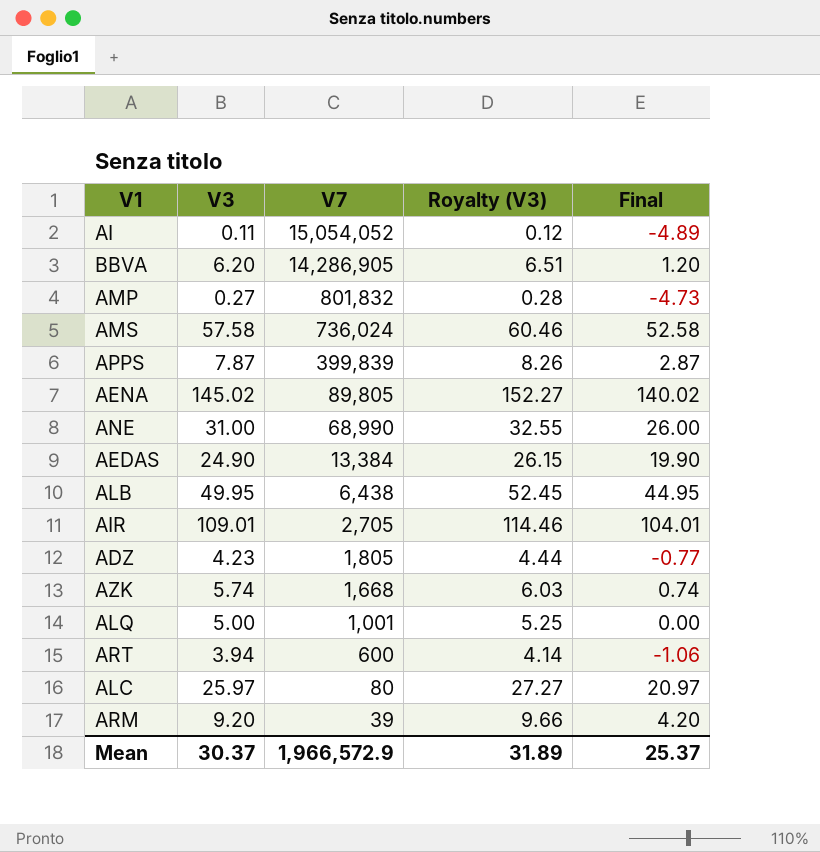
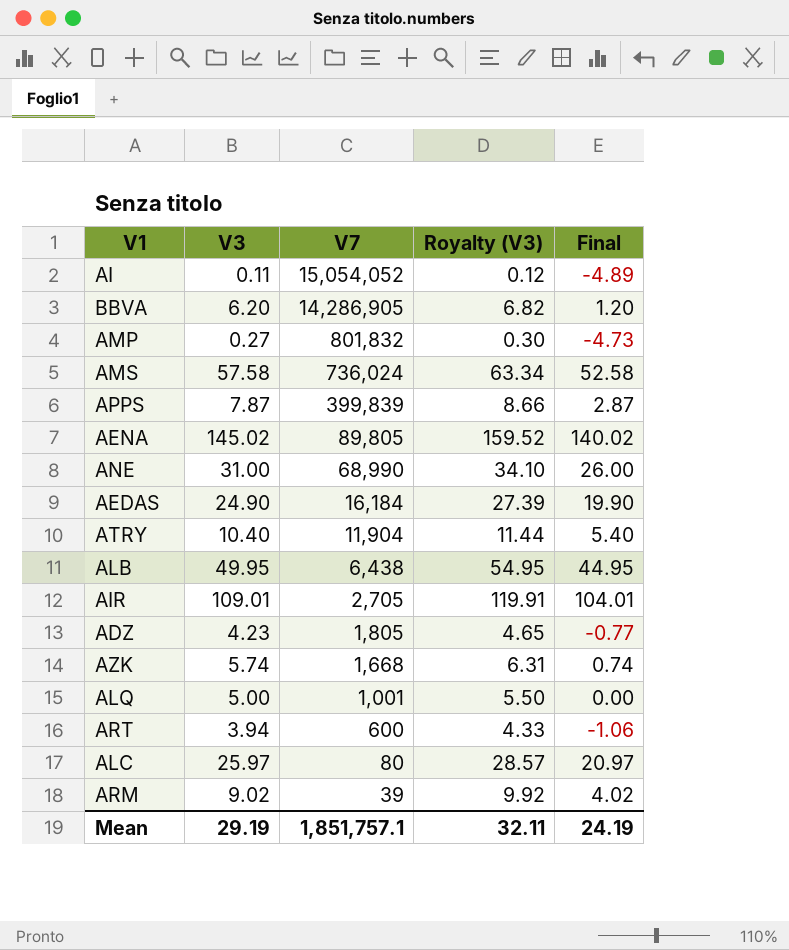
column Royalty (V3) | formula: [V3] * 1.05 -> [V3] * 1.1
AEDAS | V7: 13,384 -> 16,184
row ATRY: none -> 10.40 | 11,904 | 11.44 | 5.40
ARM | V3: 9.20 -> 9.02
ARM | Final: 4.20 -> 4.02
Mean | V3: 30.37 -> 29.19
Mean | V7: 1,966,572.9 -> 1,851,757.1
Mean | Royalty (V3): 31.89 -> 32.11
Mean | Final: 25.37 -> 24.19

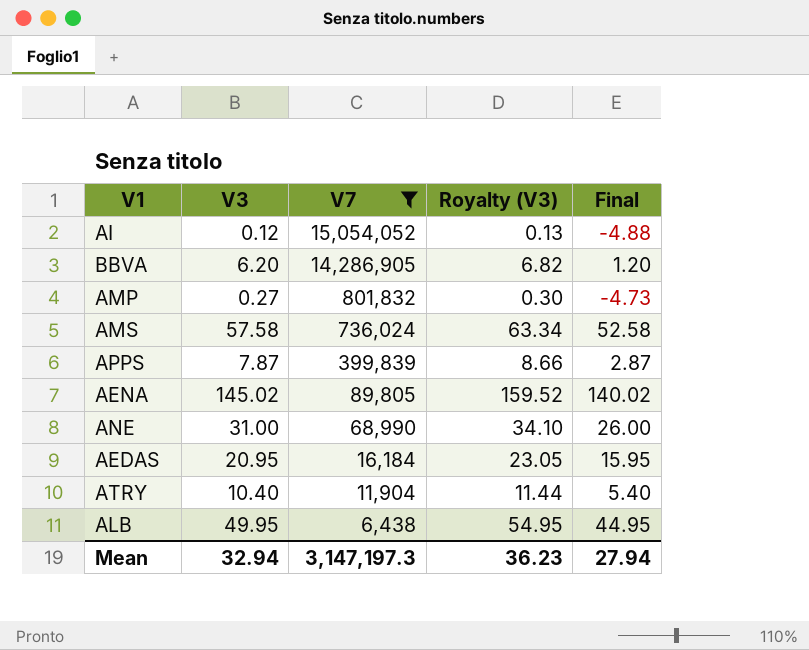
filter: none -> V7 >= 6,438
AI | V3: 0.11 -> 0.12
AI | Royalty (V3): 0.12 -> 0.13
AI | Final: -4.89 -> -4.88
AEDAS | V3: 24.90 -> 20.95
AEDAS | Royalty (V3): 27.39 -> 23.05
AEDAS | Final: 19.90 -> 15.95
Mean | V3: 29.19 -> 32.94
Mean | V7: 1,851,757.1 -> 3,147,197.3
Mean | Royalty (V3): 32.11 -> 36.23
Mean | Final: 24.19 -> 27.94

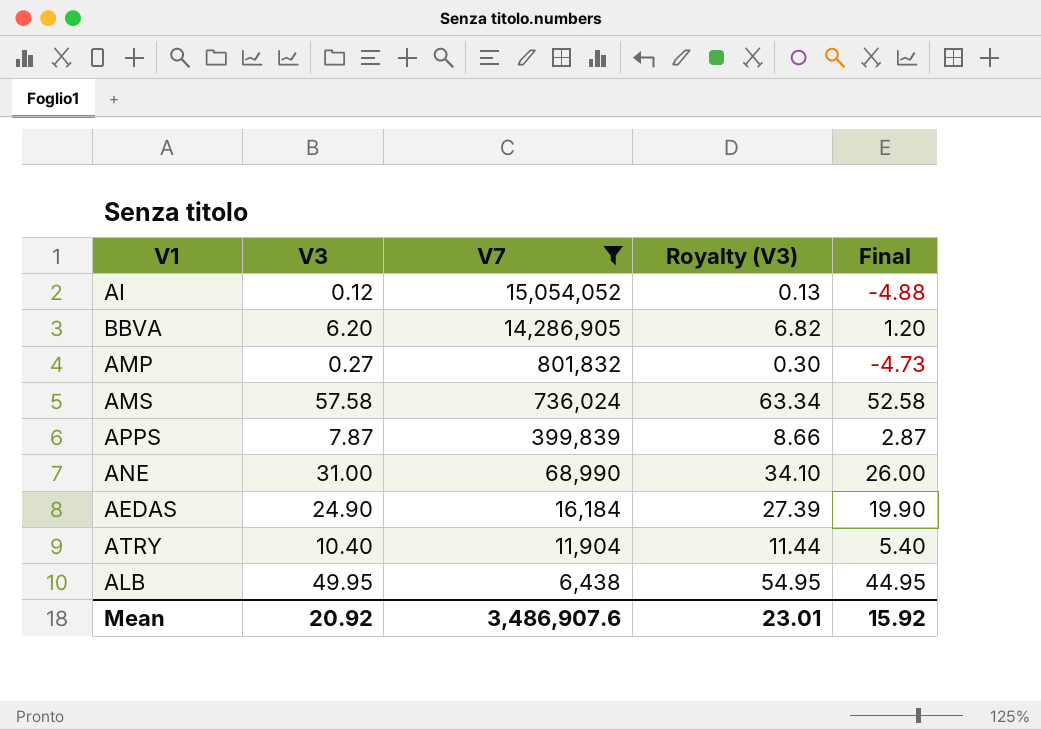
row AENA: 145.02 | 89,805 | 159.52 | 140.02 -> none
AEDAS | V3: 20.95 -> 24.90
AEDAS | Royalty (V3): 23.05 -> 27.39
AEDAS | Final: 15.95 -> 19.90
Mean | V3: 32.94 -> 20.92
Mean | V7: 3,147,197.3 -> 3,486,907.6
Mean | Royalty (V3): 36.23 -> 23.01
Mean | Final: 27.94 -> 15.92

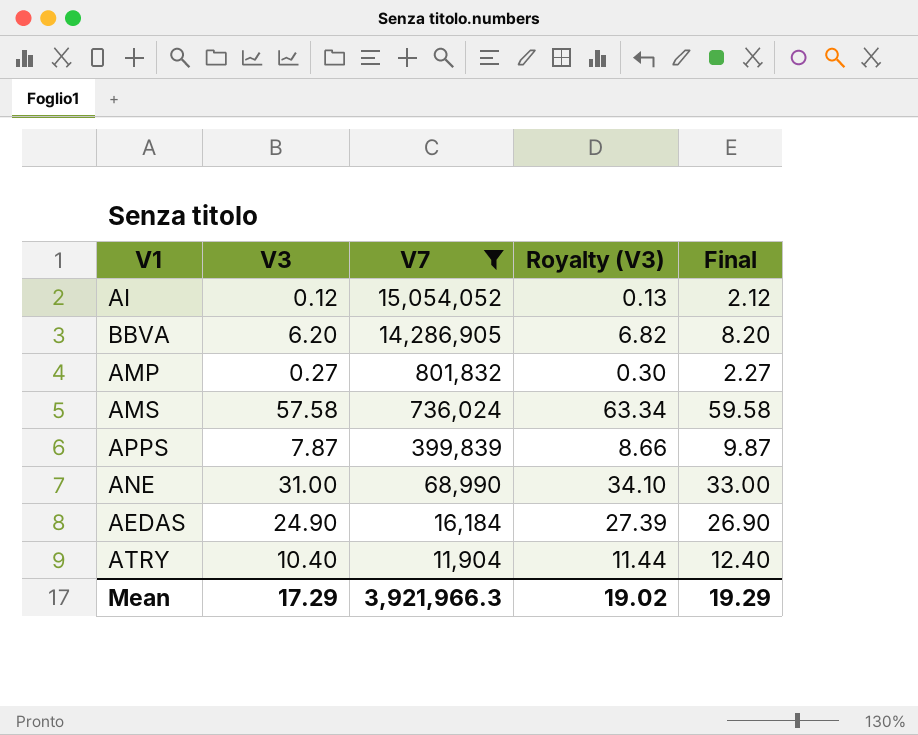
column Final | formula: [V3] - 5 -> [V3] + 2
row ALB: 49.95 | 6,438 | 54.95 | 44.95 -> none
Mean | V3: 20.92 -> 17.29
Mean | V7: 3,486,907.6 -> 3,921,966.3
Mean | Royalty (V3): 23.01 -> 19.02
Mean | Final: 15.92 -> 19.29

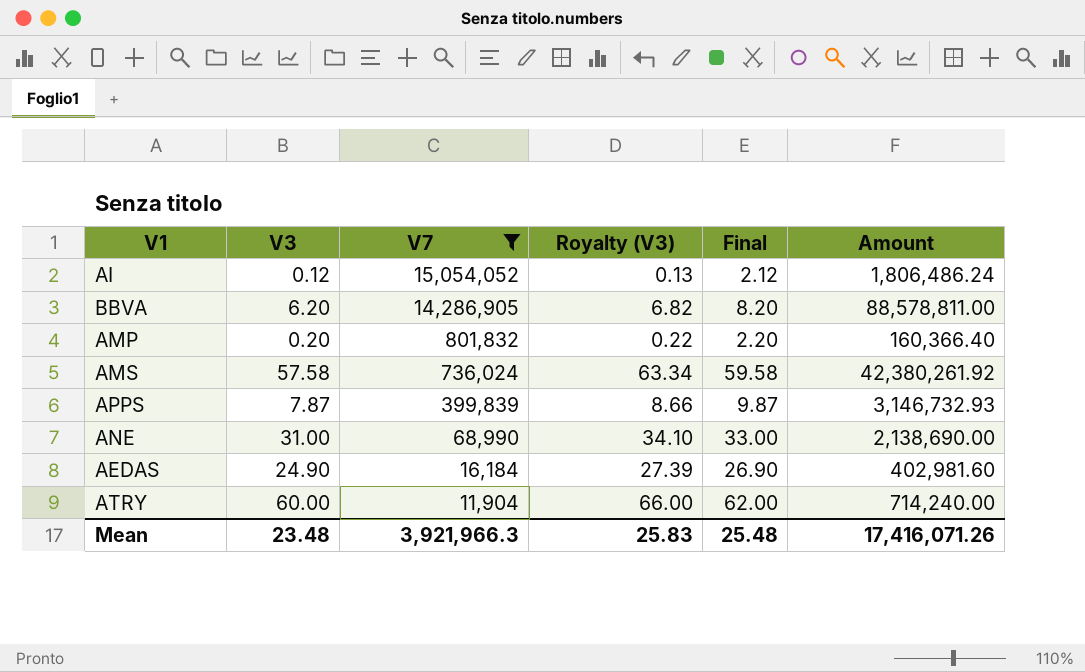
column Amount | formula: none -> [V3] * [V7]
AMP | V3: 0.27 -> 0.20
AMP | Royalty (V3): 0.30 -> 0.22
AMP | Final: 2.27 -> 2.20
ATRY | V3: 10.40 -> 60.00
ATRY | Royalty (V3): 11.44 -> 66.00
ATRY | Final: 12.40 -> 62.00
Mean | V3: 17.29 -> 23.48
Mean | Royalty (V3): 19.02 -> 25.83
Mean | Final: 19.29 -> 25.48

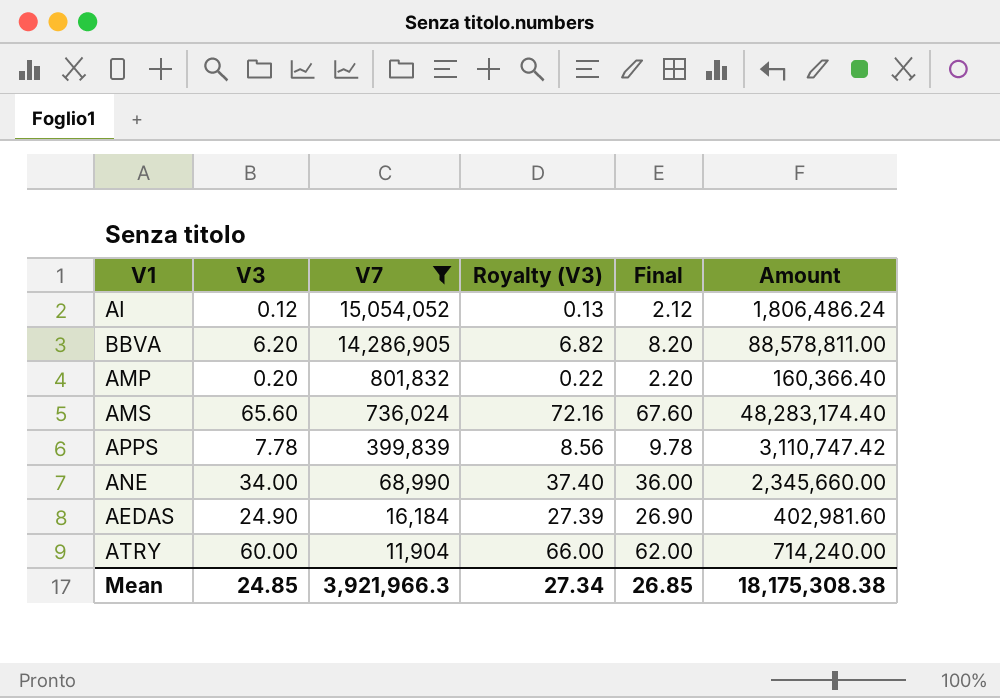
AMS | V3: 57.58 -> 65.60
AMS | Royalty (V3): 63.34 -> 72.16
AMS | Final: 59.58 -> 67.60
AMS | Amount: 42,380,261.92 -> 48,283,174.40
APPS | V3: 7.87 -> 7.78
APPS | Royalty (V3): 8.66 -> 8.56
APPS | Final: 9.87 -> 9.78
APPS | Amount: 3,146,732.93 -> 3,110,747.42
ANE | V3: 31.00 -> 34.00
ANE | Royalty (V3): 34.10 -> 37.40
ANE | Final: 33.00 -> 36.00
ANE | Amount: 2,138,690.00 -> 2,345,660.00
Mean | V3: 23.48 -> 24.85
Mean | Royalty (V3): 25.83 -> 27.34
Mean | Final: 25.48 -> 26.85
Mean | Amount: 17,416,071.26 -> 18,175,308.38

